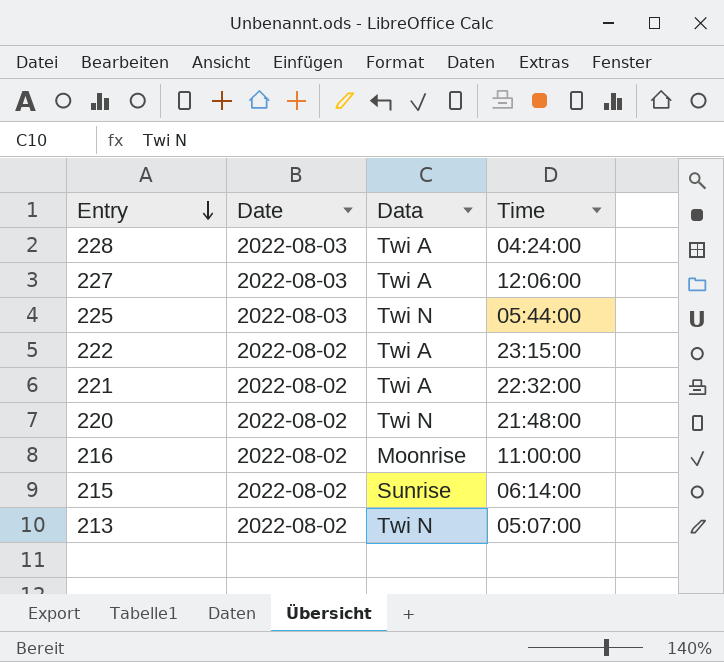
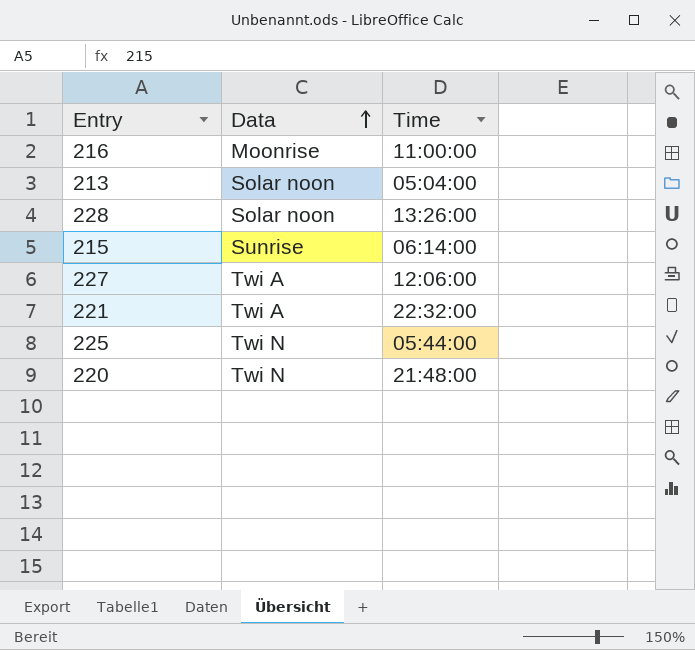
row order: Entry descending -> Data ascending
column Date | position: 2 -> none
row 222: 2022-08-02 | Twi A | 23:15:00 -> none
213 | Data: Twi N -> Solar noon
213 | Time: 05:07:00 -> 05:04:00
228 | Data: Twi A -> Solar noon
228 | Time: 04:24:00 -> 13:26:00

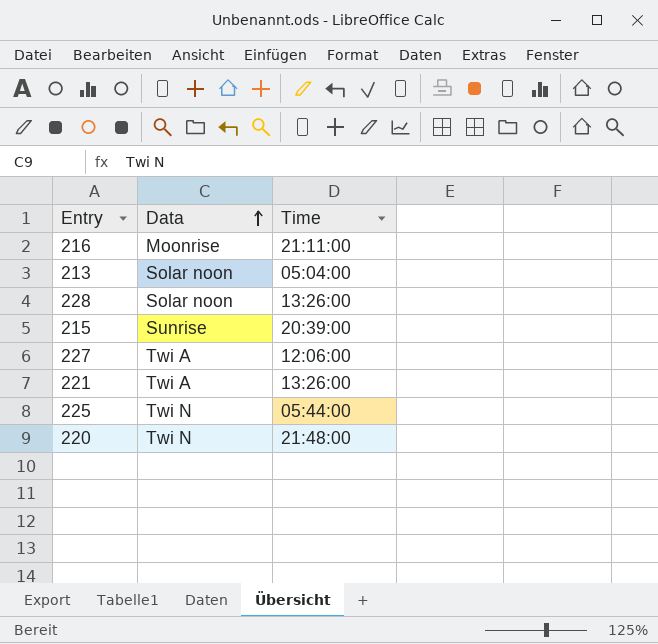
216 | Time: 11:00:00 -> 21:11:00
215 | Time: 06:14:00 -> 20:39:00
221 | Time: 22:32:00 -> 13:26:00

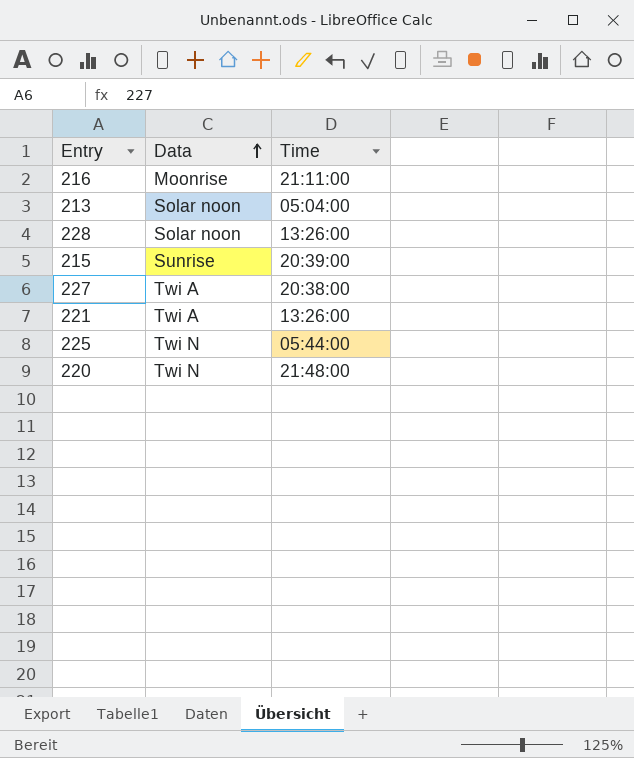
227 | Time: 12:06:00 -> 20:38:00

